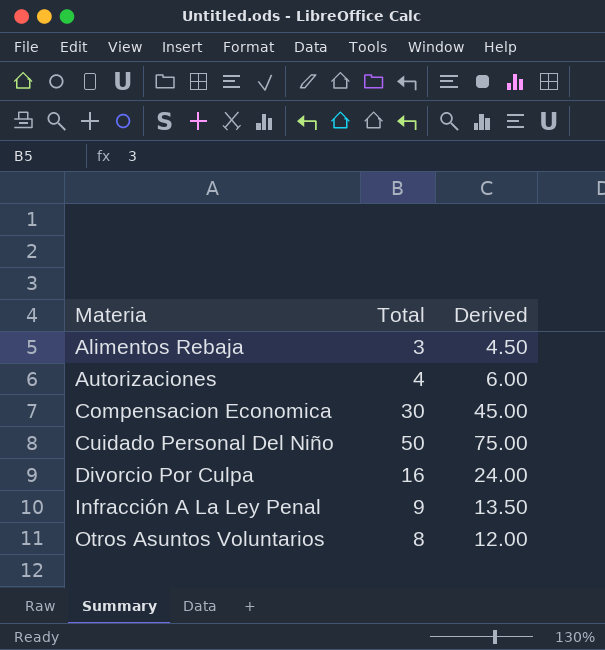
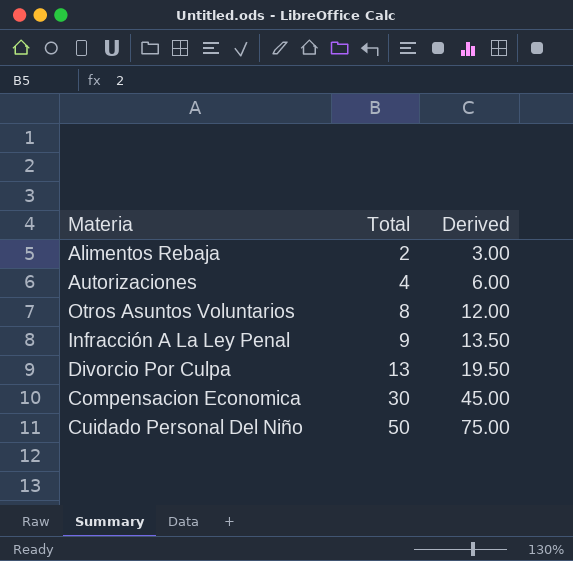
row order: Materia ascending -> Total ascending
Alimentos Rebaja | Total: 3 -> 2
Alimentos Rebaja | Derived: 4.50 -> 3.00
Divorcio Por Culpa | Total: 16 -> 13
Divorcio Por Culpa | Derived: 24.00 -> 19.50

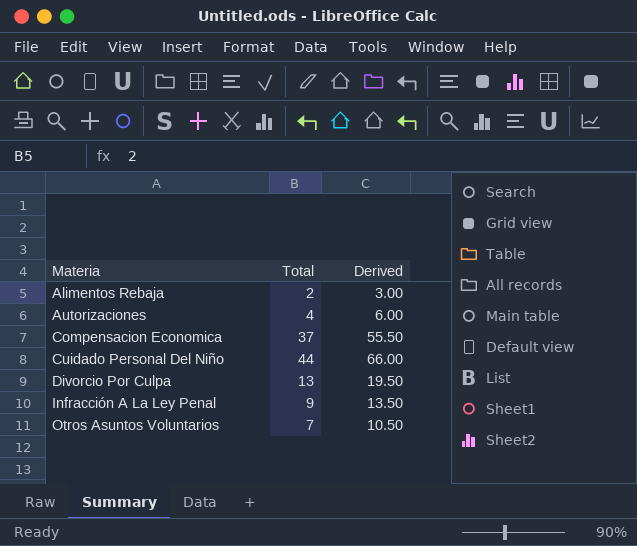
row order: Total ascending -> Materia ascending
Compensacion Economica | Total: 30 -> 37
Compensacion Economica | Derived: 45.00 -> 55.50
Cuidado Personal Del Niño | Total: 50 -> 44
Cuidado Personal Del Niño | Derived: 75.00 -> 66.00
Otros Asuntos Voluntarios | Total: 8 -> 7
Otros Asuntos Voluntarios | Derived: 12.00 -> 10.50

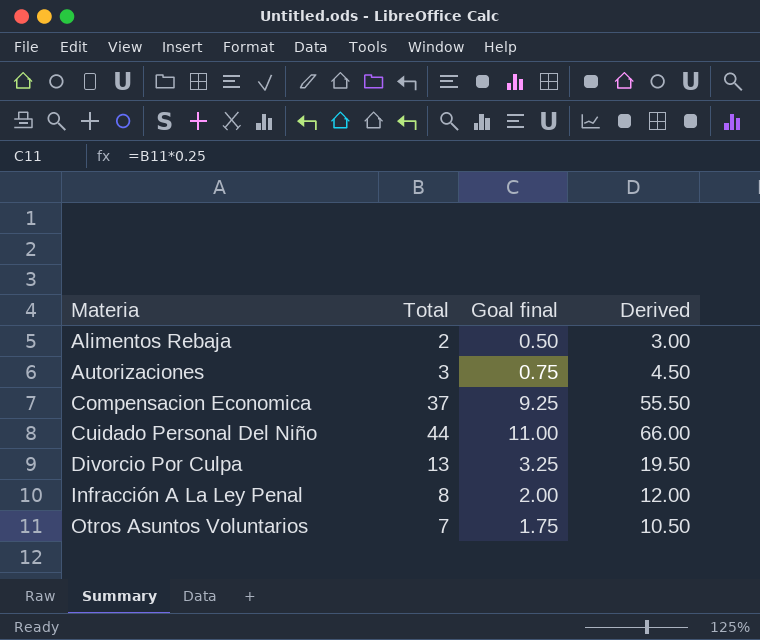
column Goal final | formula: none -> [Total] * 0.25
Autorizaciones | Total: 4 -> 3
Autorizaciones | Derived: 6.00 -> 4.50
Infracción A La Ley Penal | Total: 9 -> 8
Infracción A La Ley Penal | Derived: 13.50 -> 12.00

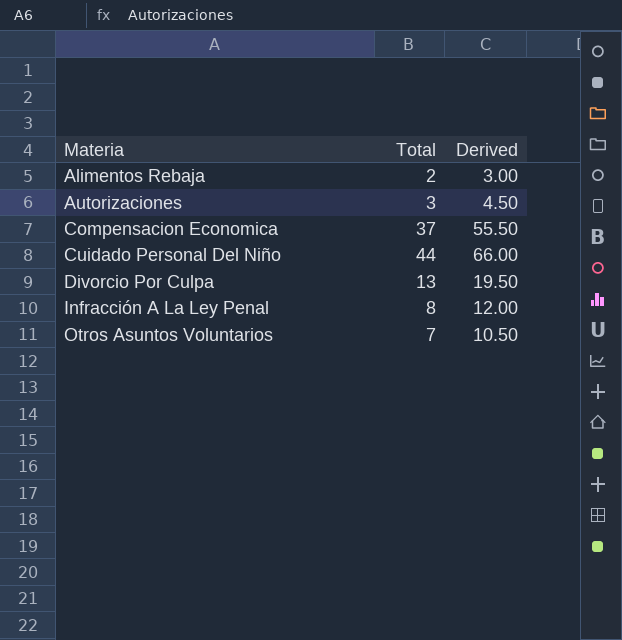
column Goal final | formula: [Total] * 0.25 -> none

